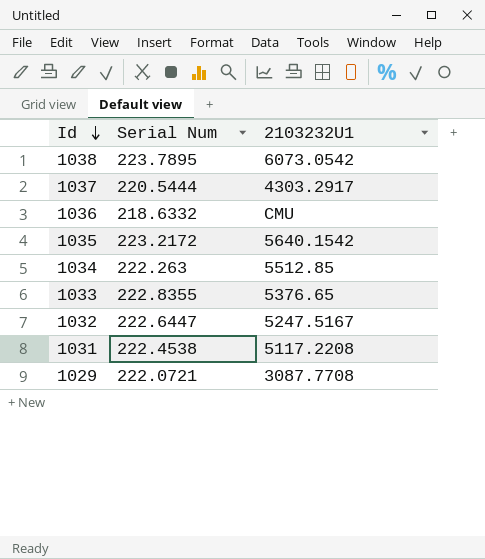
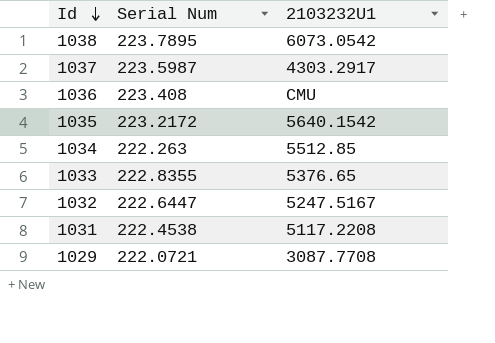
1037 | Serial Num: 220.5444 -> 223.5987
1036 | Serial Num: 218.6332 -> 223.408

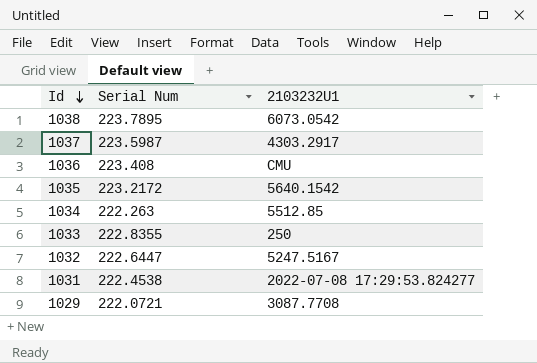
1033 | 2103232U1: 5376.65 -> 250
1031 | 2103232U1: 5117.2208 -> 2022-07-08 17:29:53.824277

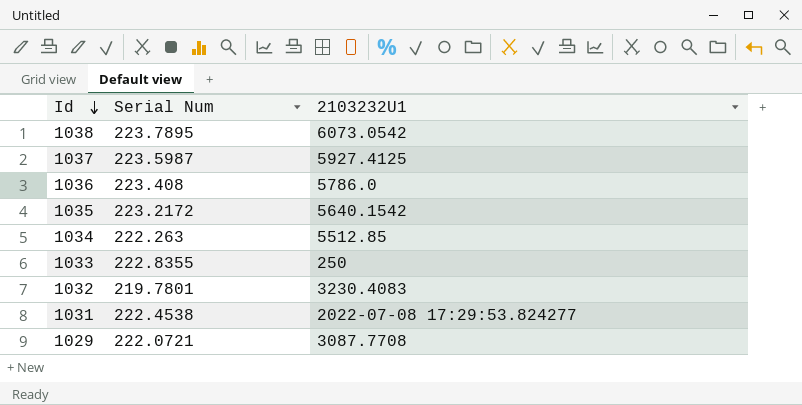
1037 | 2103232U1: 4303.2917 -> 5927.4125
1036 | 2103232U1: CMU -> 5786.0
1032 | Serial Num: 222.6447 -> 219.7801
1032 | 2103232U1: 5247.5167 -> 3230.4083

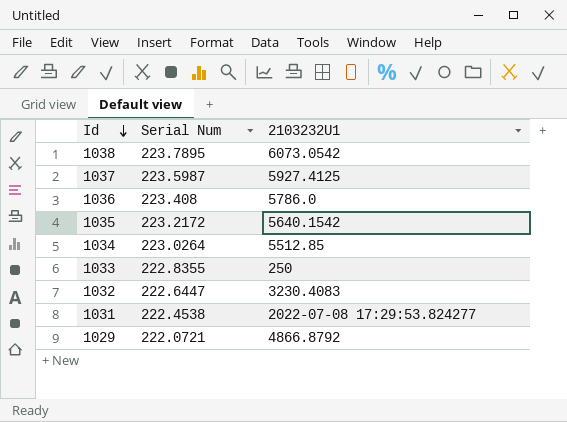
1034 | Serial Num: 222.263 -> 223.0264
1032 | Serial Num: 219.7801 -> 222.6447
1029 | 2103232U1: 3087.7708 -> 4866.8792

